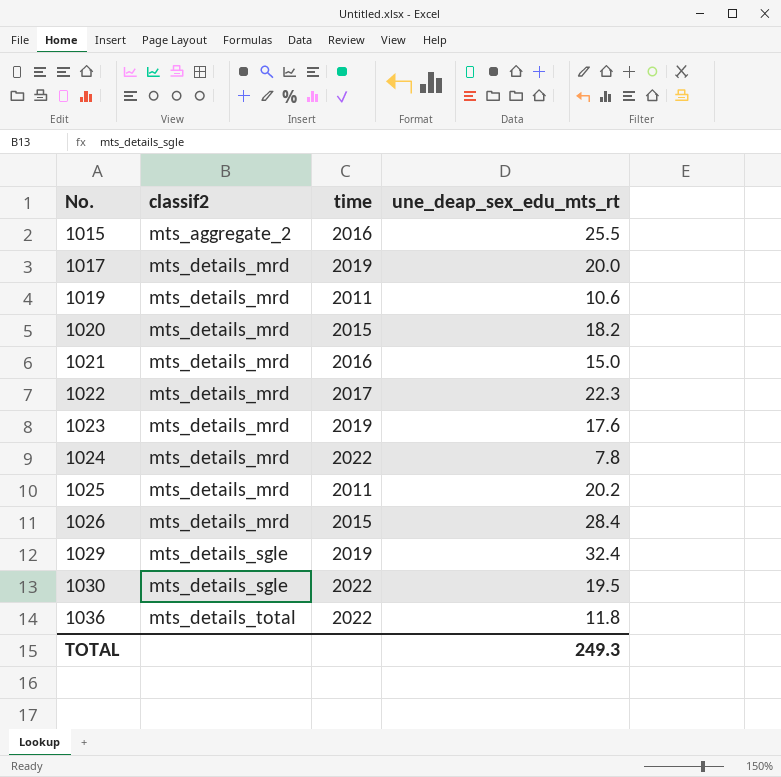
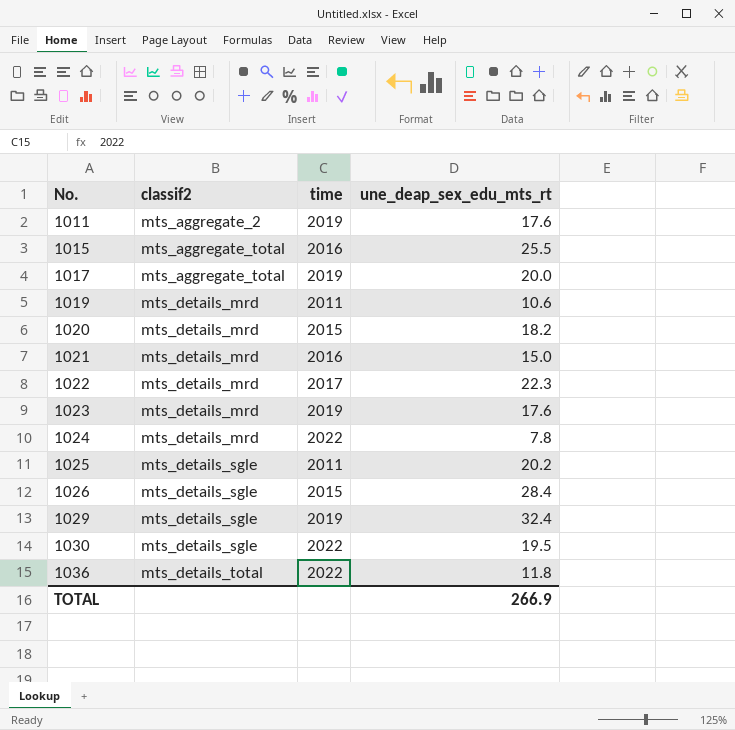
row 1011: none -> mts_aggregate_2 | 2019 | 17.6
1015 | classif2: mts_aggregate_2 -> mts_aggregate_total
1017 | classif2: mts_details_mrd -> mts_aggregate_total
1025 | classif2: mts_details_mrd -> mts_details_sgle
1026 | classif2: mts_details_mrd -> mts_details_sgle
TOTAL | une_deap_sex_edu_mts_rt: 249.3 -> 266.9

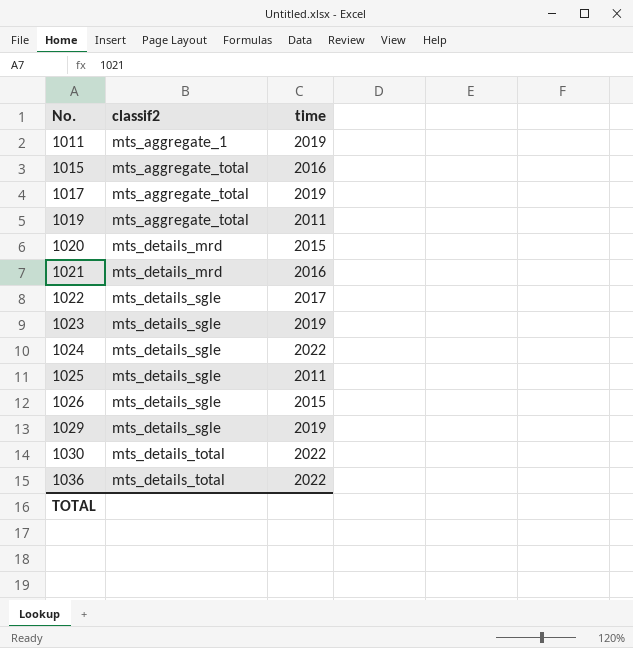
column une_deap_sex_edu_mts_rt | position: 4 -> none
1011 | classif2: mts_aggregate_2 -> mts_aggregate_1
1019 | classif2: mts_details_mrd -> mts_aggregate_total
1022 | classif2: mts_details_mrd -> mts_details_sgle
1023 | classif2: mts_details_mrd -> mts_details_sgle
1024 | classif2: mts_details_mrd -> mts_details_sgle
1030 | classif2: mts_details_sgle -> mts_details_total

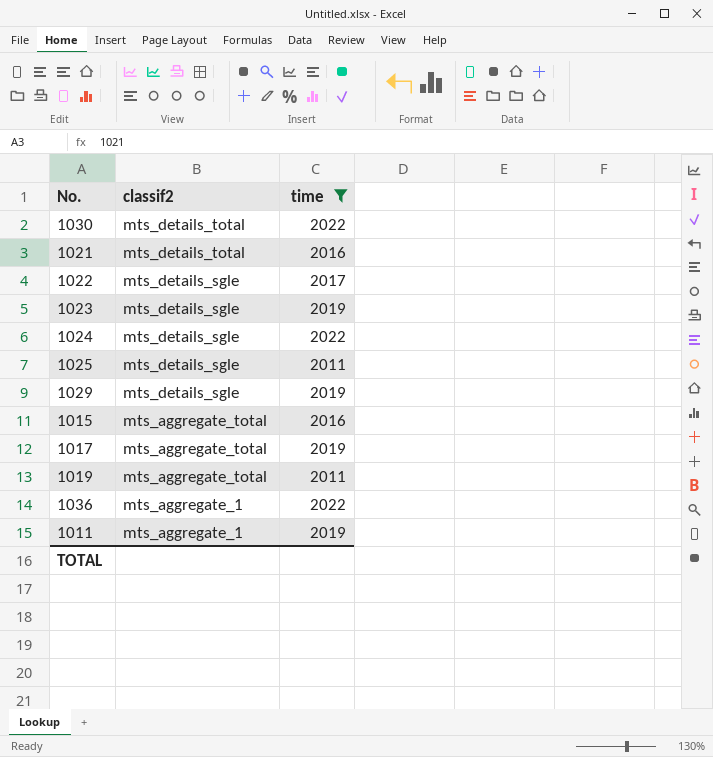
filter: none -> time != 2015
row order: No. ascending -> classif2 descending
1021 | classif2: mts_details_mrd -> mts_details_total
1036 | classif2: mts_details_total -> mts_aggregate_1

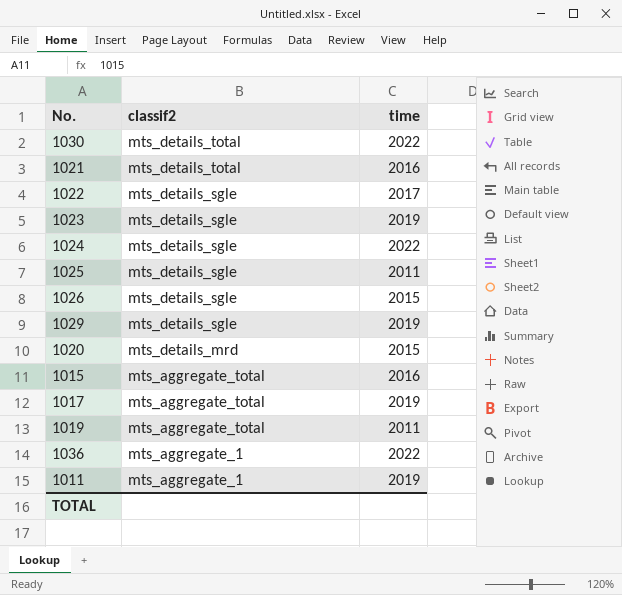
filter: time != 2015 -> none

